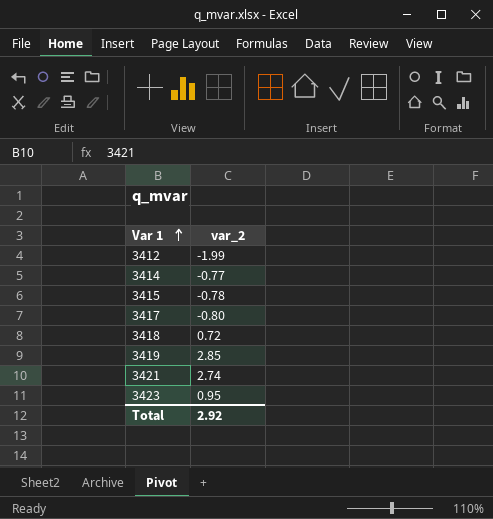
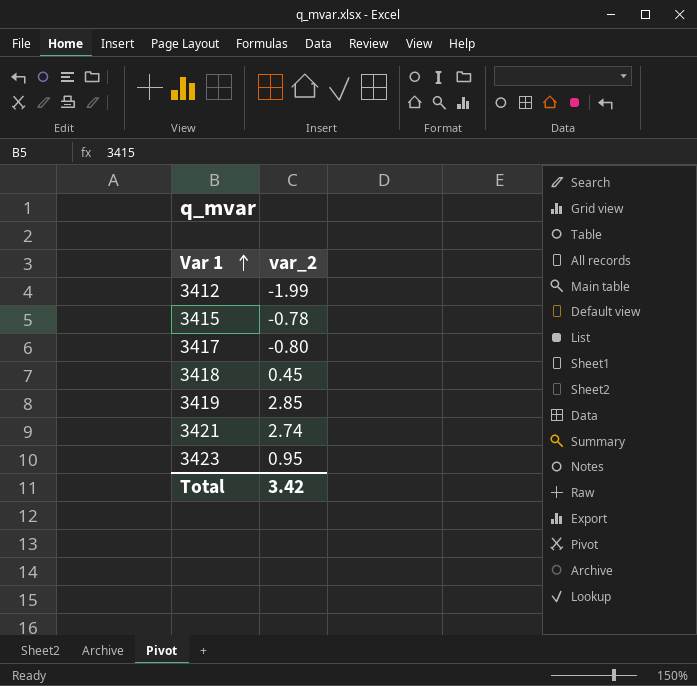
row 3414: -0.77 -> none
3418 | var_2: 0.72 -> 0.45
Total | var_2: 2.92 -> 3.42

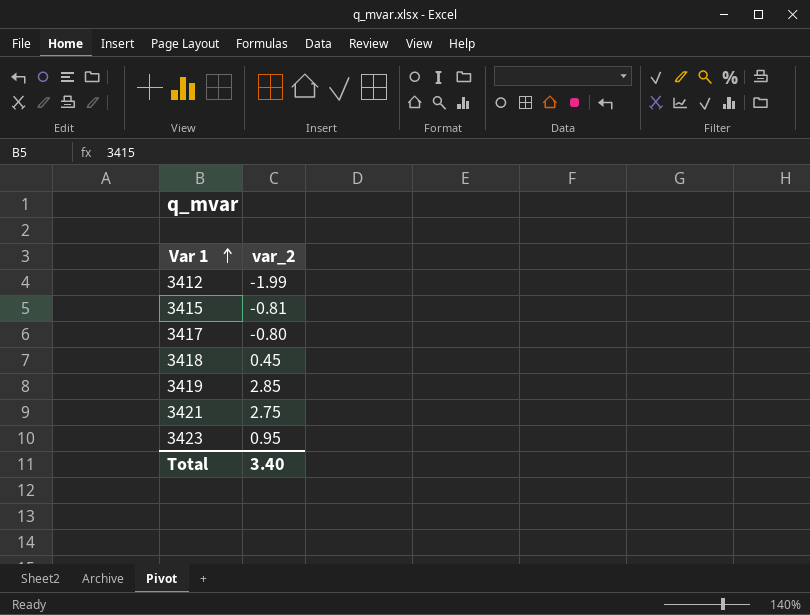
3415 | var_2: -0.78 -> -0.81
3421 | var_2: 2.74 -> 2.75
Total | var_2: 3.42 -> 3.40

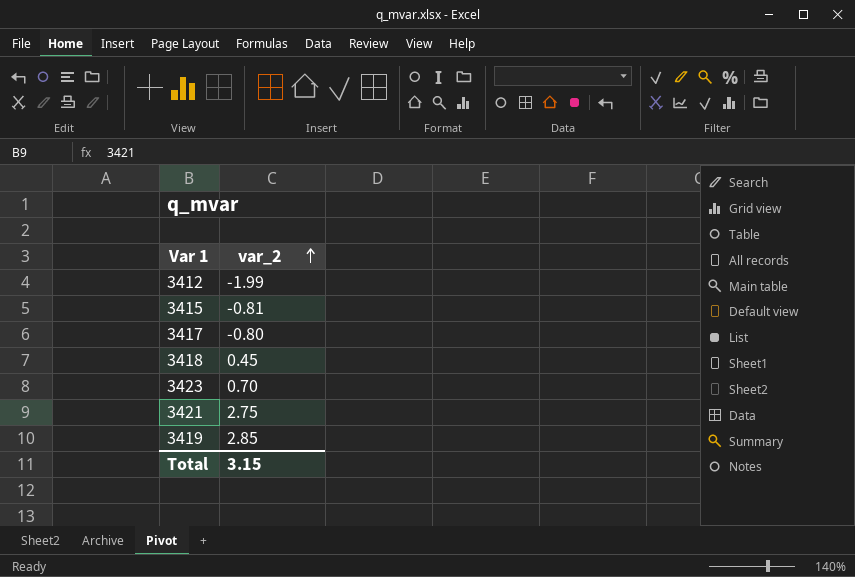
row order: Var 1 ascending -> var_2 ascending
3423 | var_2: 0.95 -> 0.70
Total | var_2: 3.40 -> 3.15

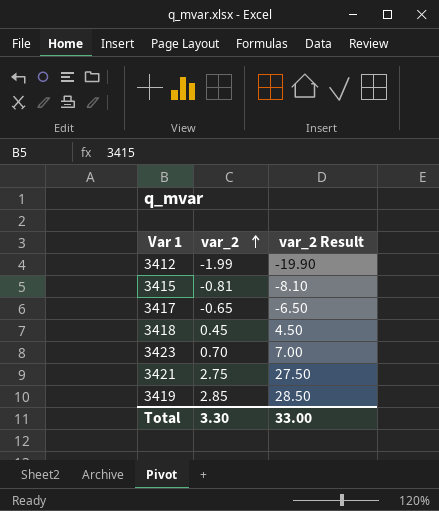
column var_2 Result | formula: none -> [var_2] * 10
3417 | var_2: -0.80 -> -0.65
Total | var_2: 3.15 -> 3.30

